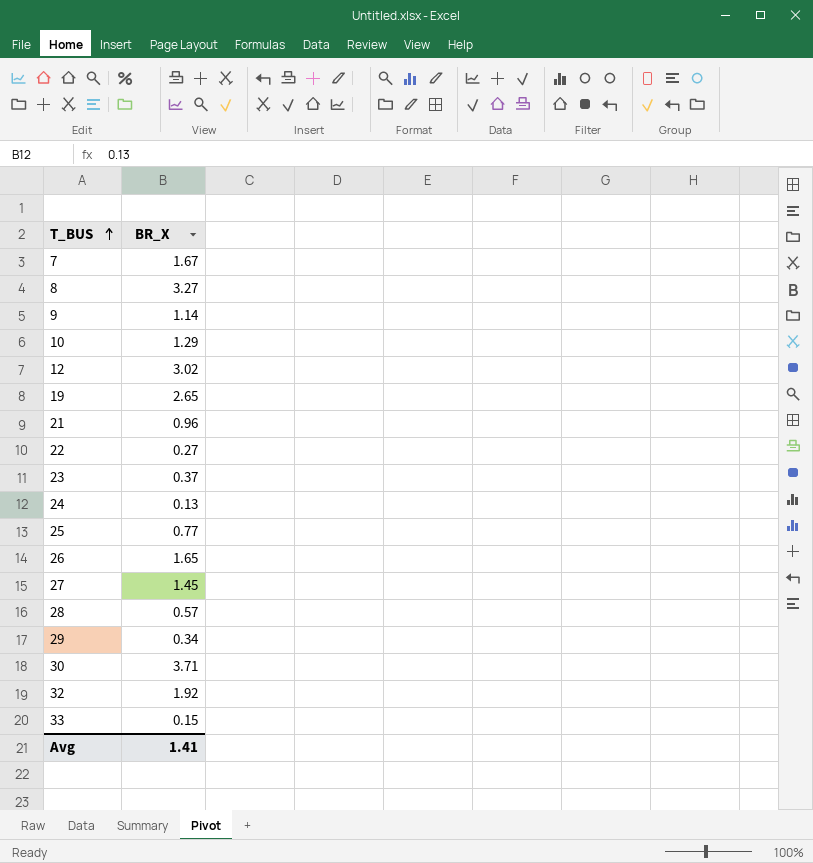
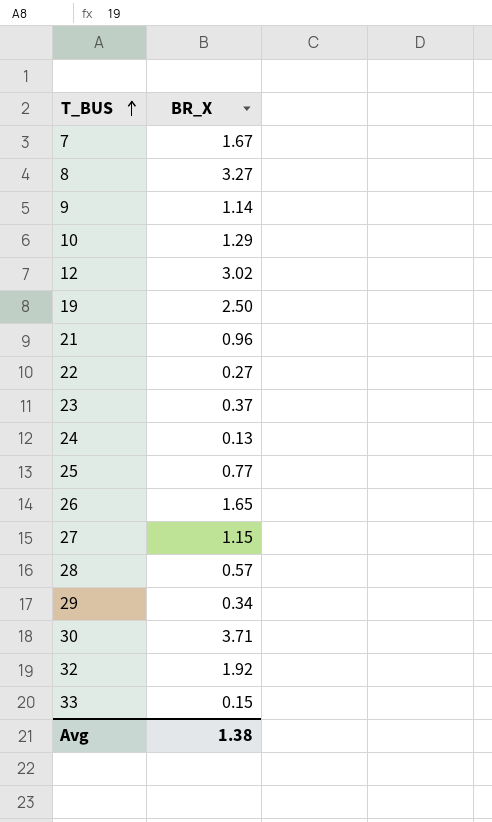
19 | BR_X: 2.65 -> 2.50
27 | BR_X: 1.45 -> 1.15
Avg | BR_X: 1.41 -> 1.38

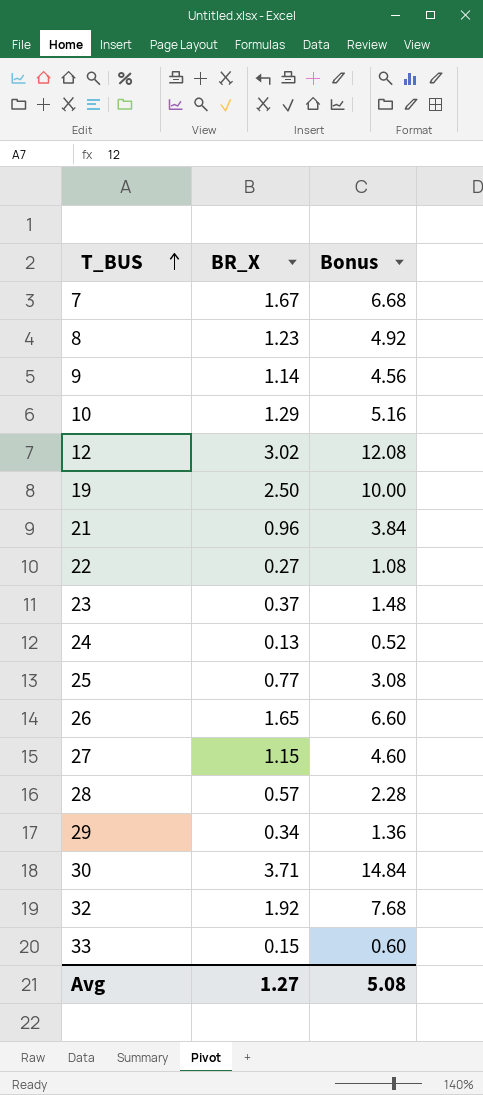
column Bonus | formula: none -> [BR_X] * 4
8 | BR_X: 3.27 -> 1.23
Avg | BR_X: 1.38 -> 1.27

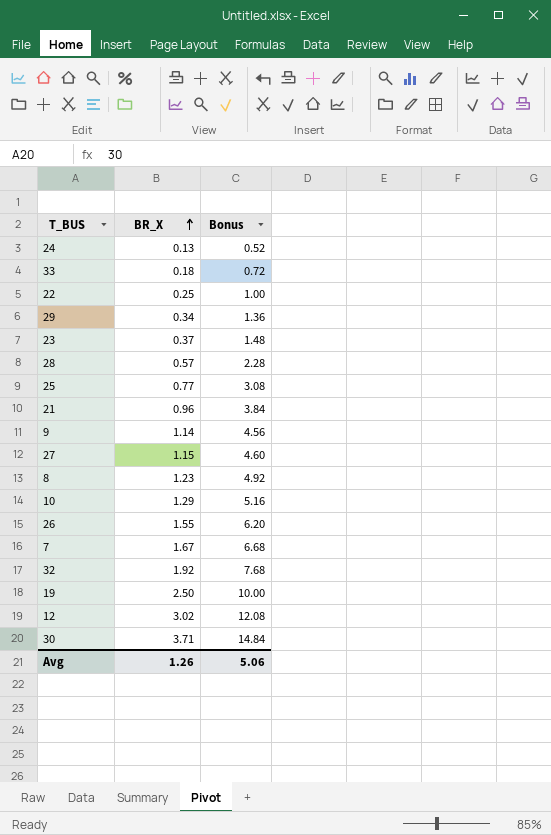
row order: T_BUS ascending -> BR_X ascending
33 | BR_X: 0.15 -> 0.18
33 | Bonus: 0.60 -> 0.72
22 | BR_X: 0.27 -> 0.25
22 | Bonus: 1.08 -> 1.00
26 | BR_X: 1.65 -> 1.55
26 | Bonus: 6.60 -> 6.20
Avg | BR_X: 1.27 -> 1.26
Avg | Bonus: 5.08 -> 5.06

